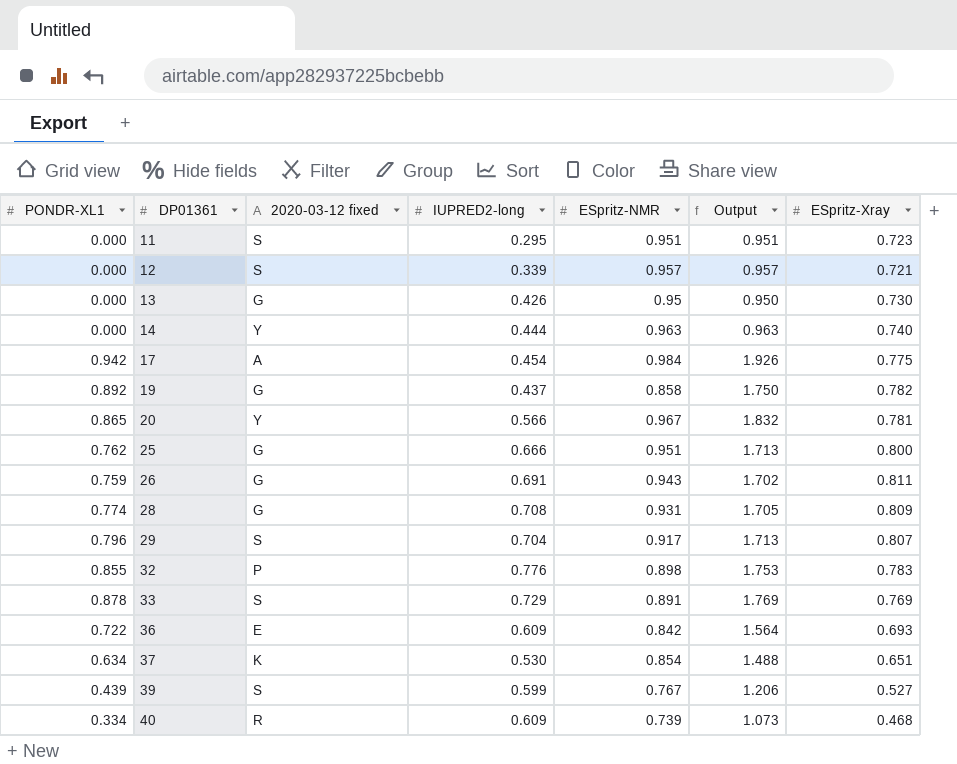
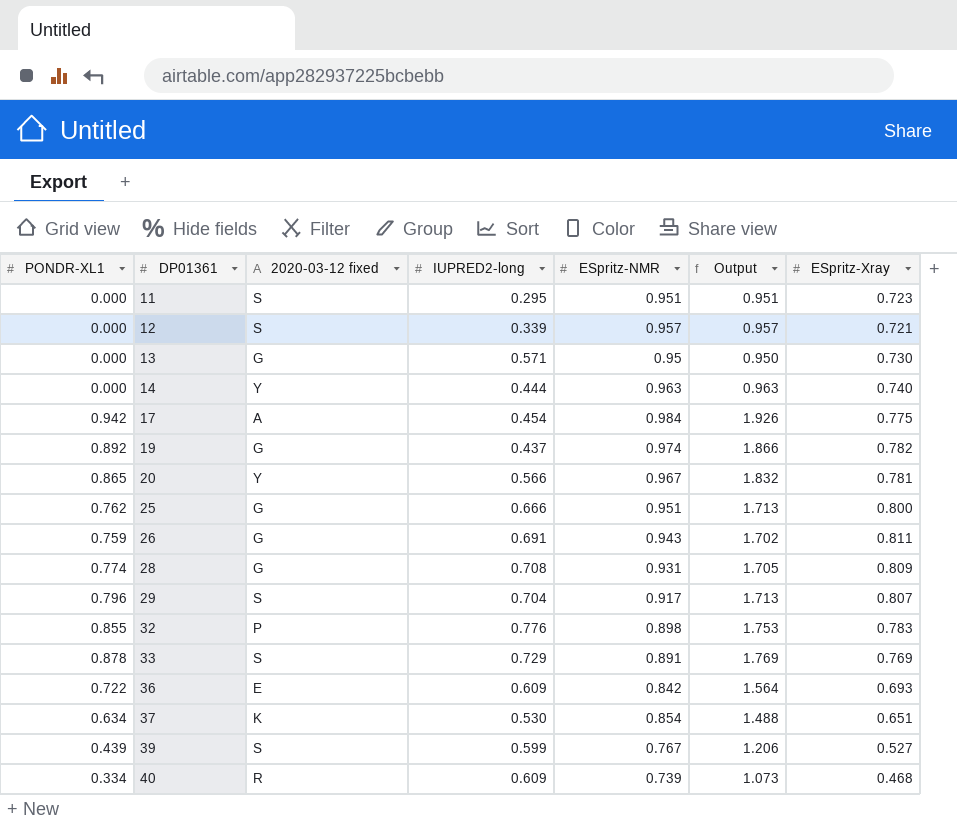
13 | IUPRED2-long: 0.426 -> 0.571
19 | ESpritz-NMR: 0.858 -> 0.974
19 | Output: 1.750 -> 1.866

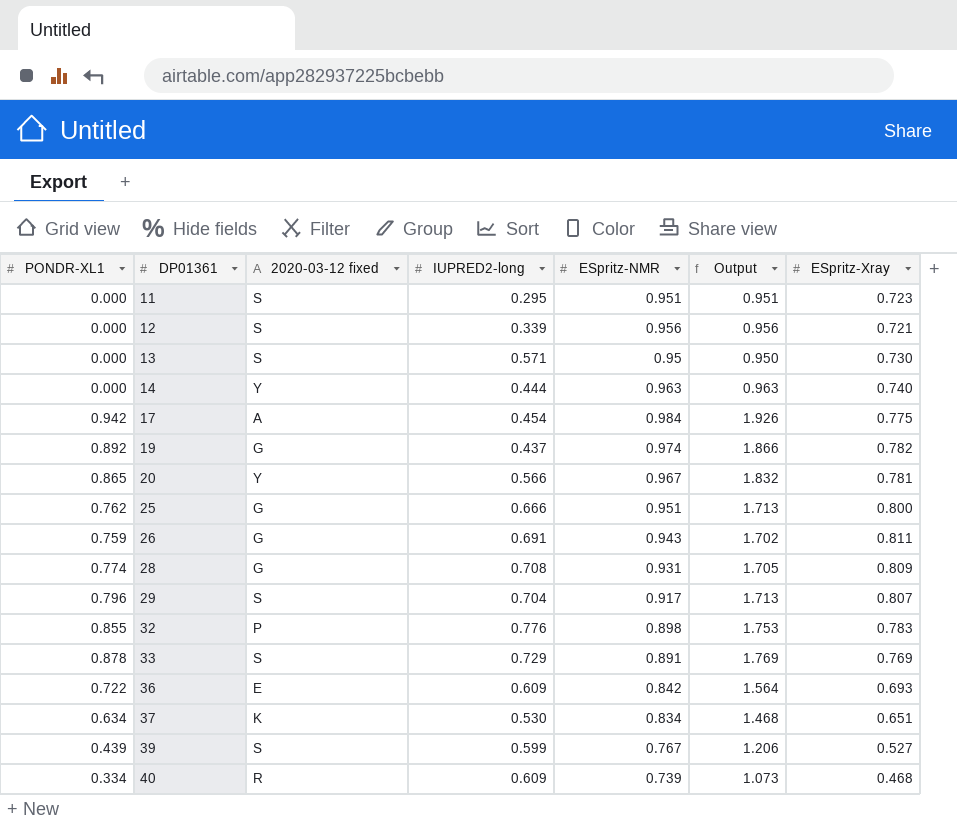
12 | ESpritz-NMR: 0.957 -> 0.956
12 | Output: 0.957 -> 0.956
13 | 2020-03-12 fixed: G -> S
37 | ESpritz-NMR: 0.854 -> 0.834
37 | Output: 1.488 -> 1.468

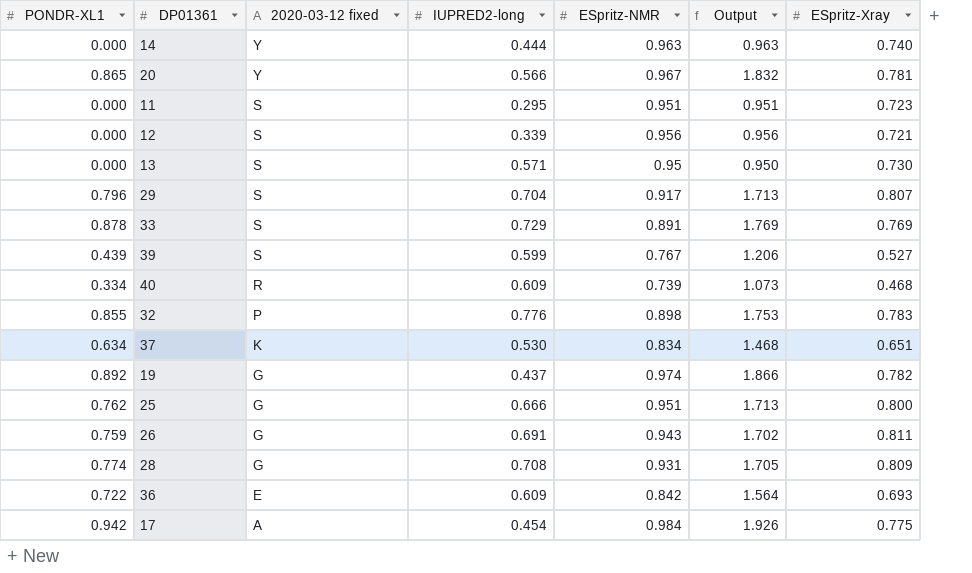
row order: DP01361 ascending -> 2020-03-12 fixed descending

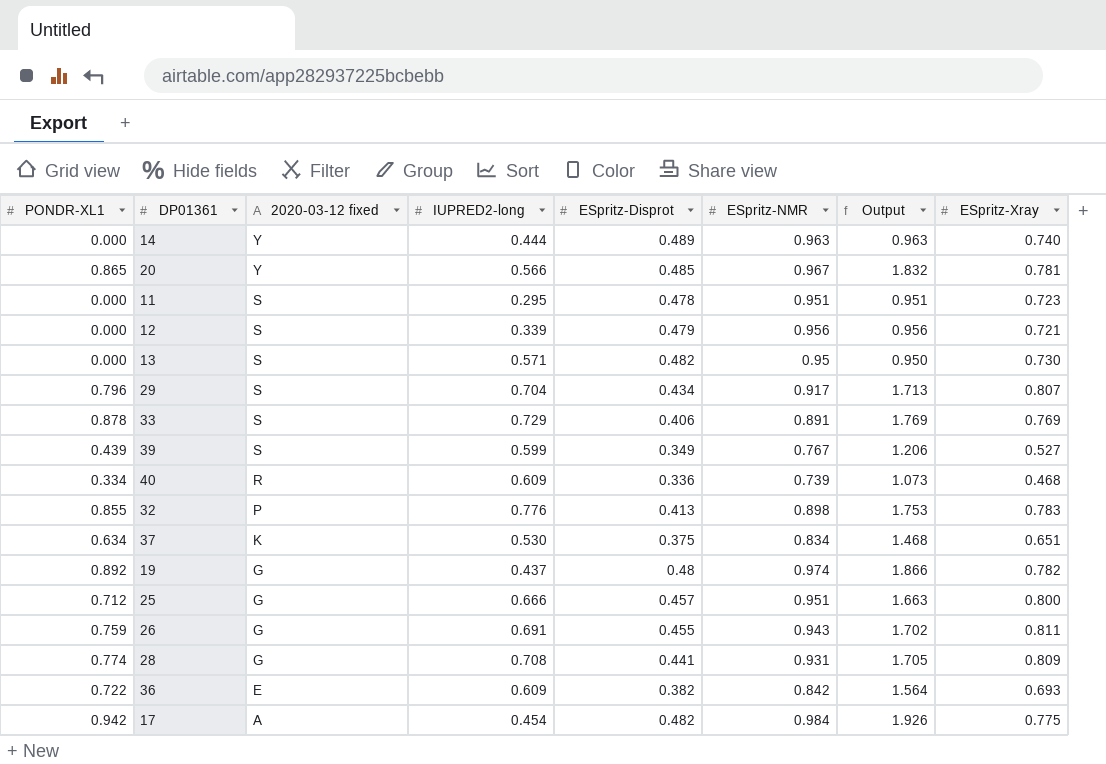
column ESpritz-Disprot | position: none -> 5
25 | PONDR-XL1: 0.762 -> 0.712
25 | Output: 1.713 -> 1.663

